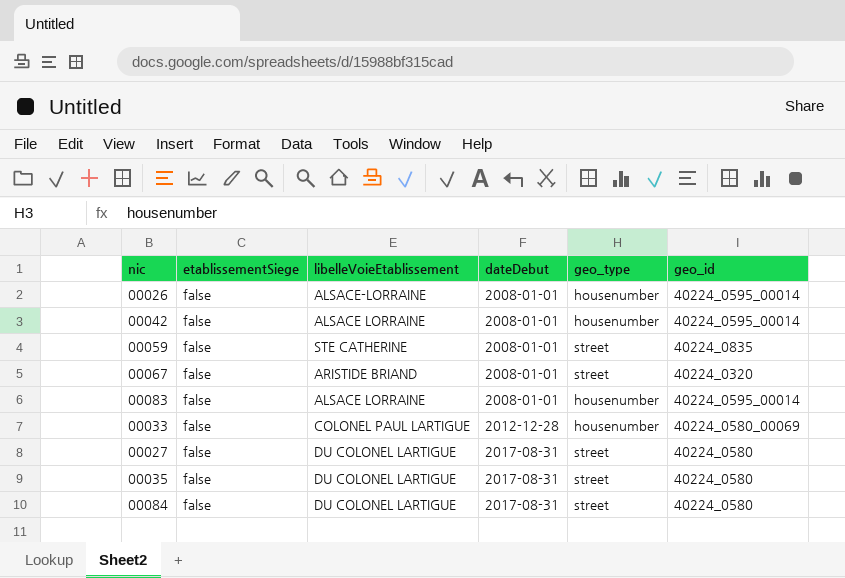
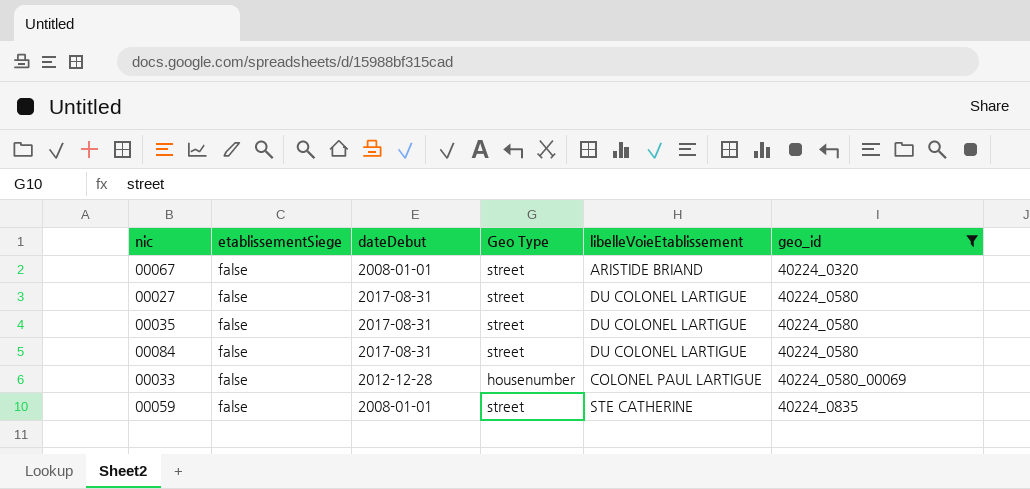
filter: none -> geo_id != 40224_0595_00014
row order: dateDebut ascending -> geo_id ascending
column name: geo_type -> Geo Type
column libelleVoieEtablissement | position: 3 -> 5

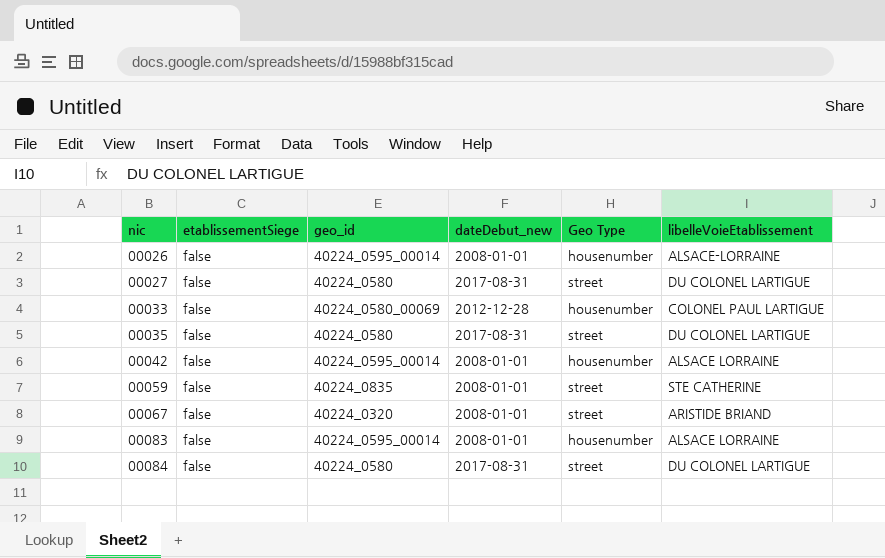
filter: geo_id != 40224_0595_00014 -> none
row order: geo_id ascending -> nic ascending
column geo_id | position: 6 -> 3
column name: dateDebut -> dateDebut_new

